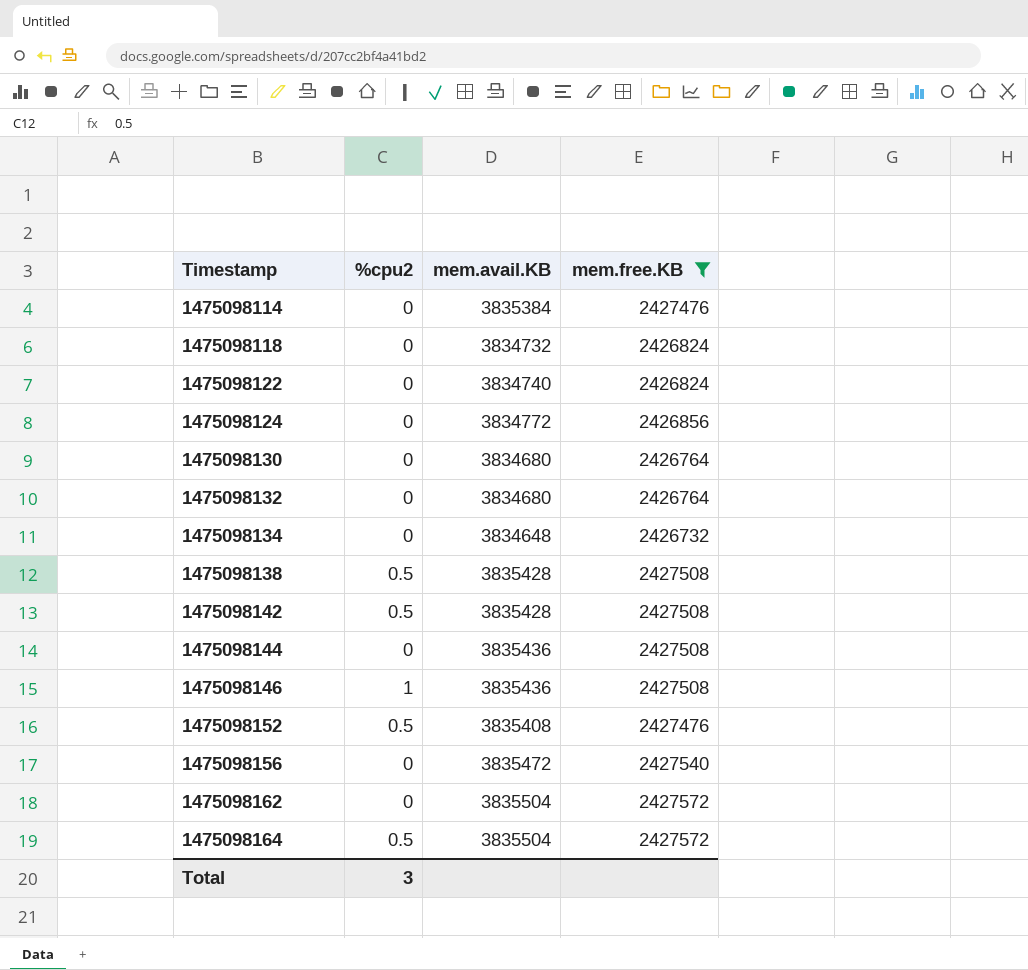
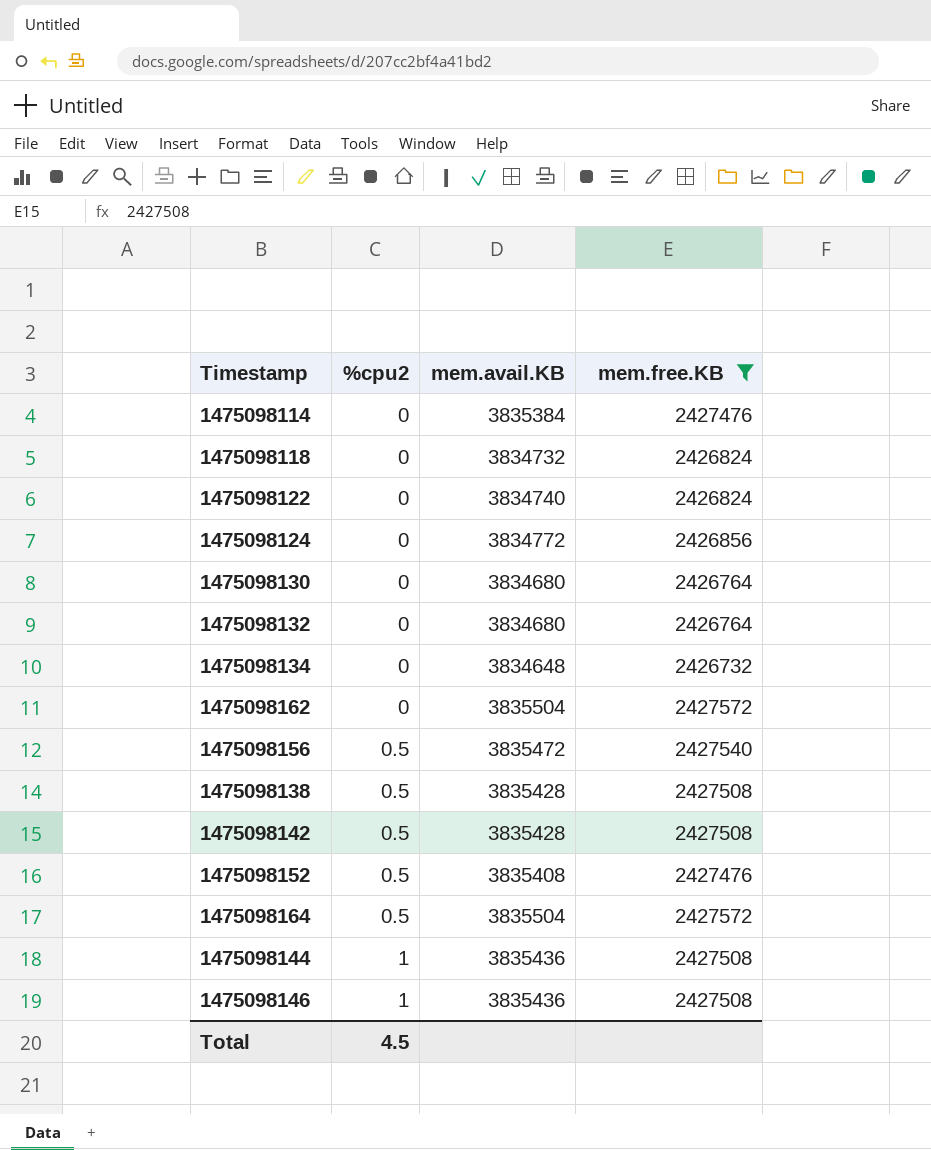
row order: Timestamp ascending -> %cpu2 ascending
1475098156 | %cpu2: 0 -> 0.5
1475098144 | %cpu2: 0 -> 1
Total | %cpu2: 3 -> 4.5

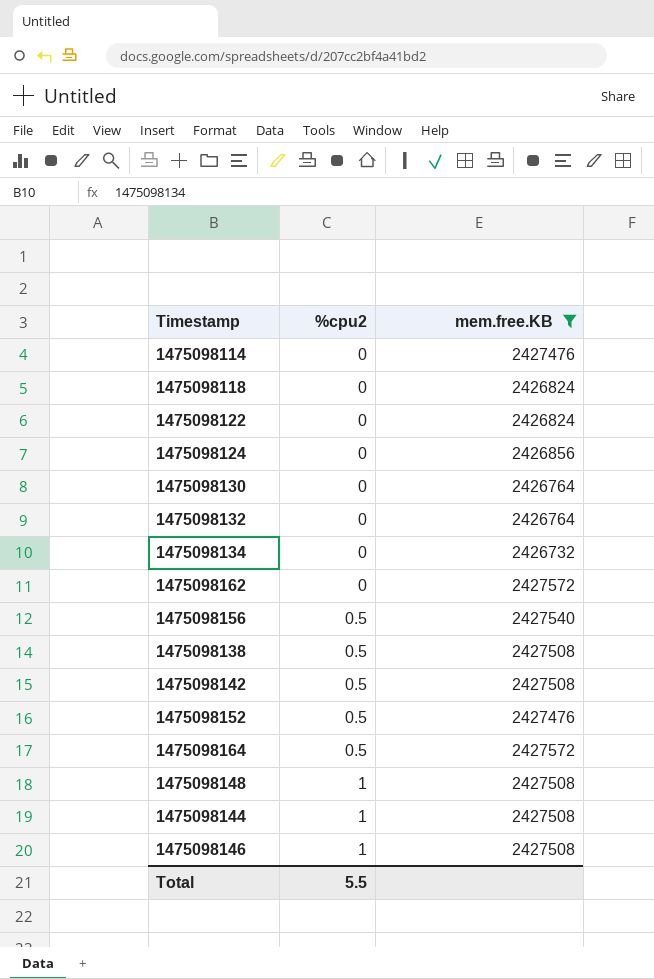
column mem.avail.KB | position: 3 -> none
row 1475098148: none -> 1 | 2427508
Total | %cpu2: 4.5 -> 5.5

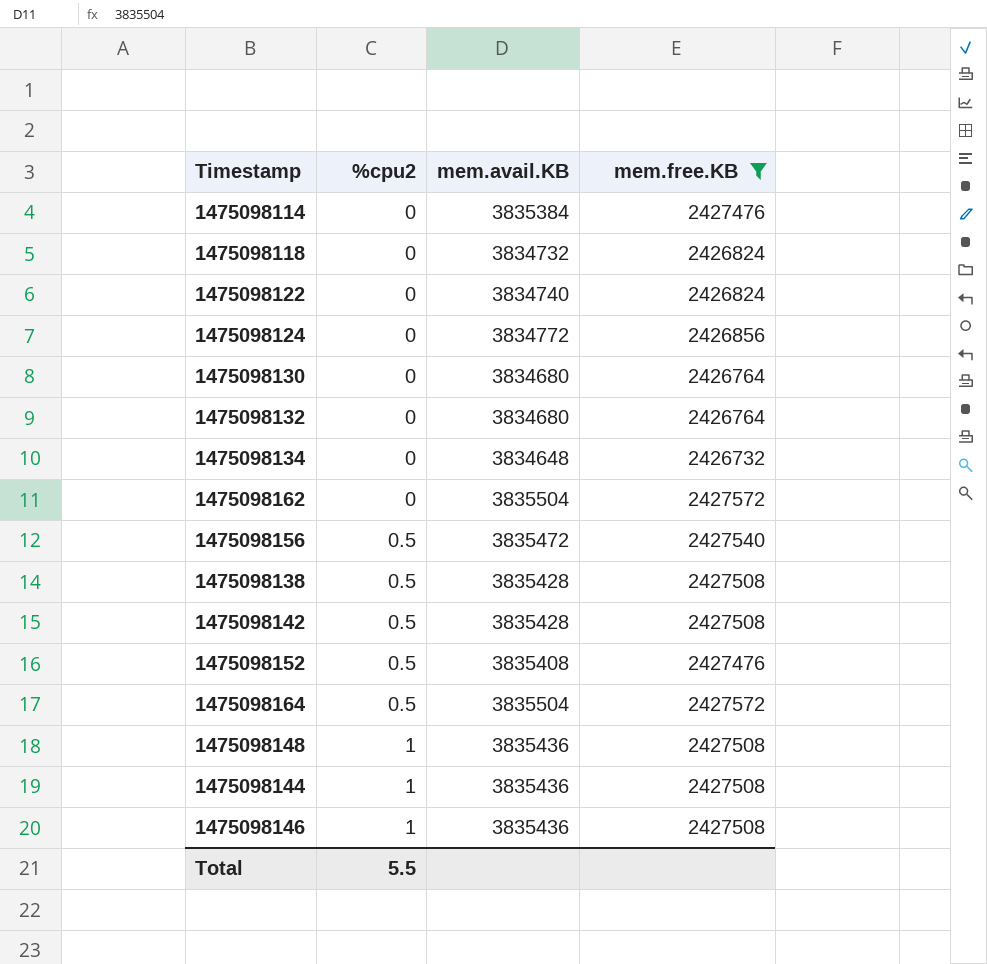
column mem.avail.KB | position: none -> 3

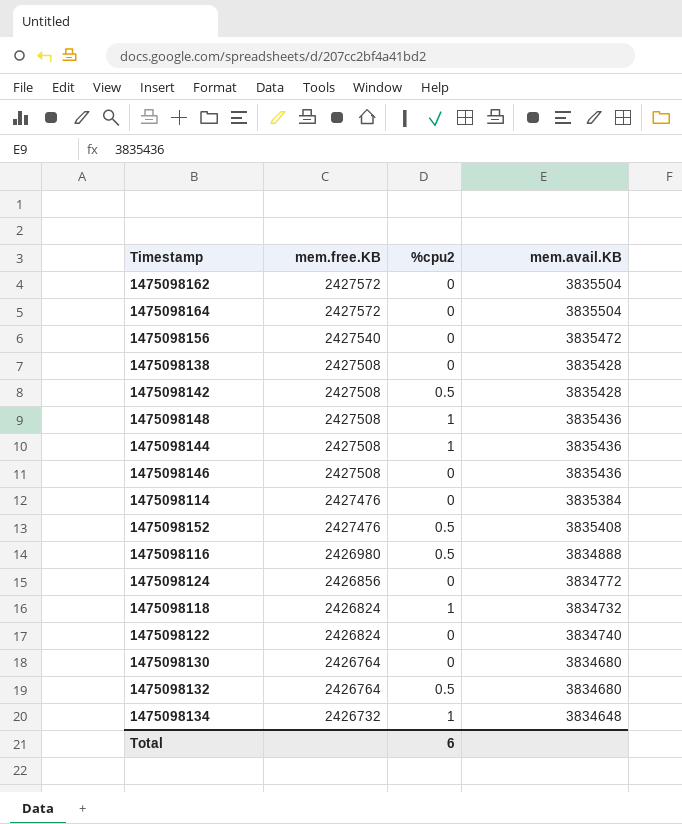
filter: mem.free.KB != 2426980 -> none
row order: %cpu2 ascending -> mem.free.KB descending
column mem.free.KB | position: 4 -> 2
1475098164 | %cpu2: 0.5 -> 0
1475098156 | %cpu2: 0.5 -> 0
1475098138 | %cpu2: 0.5 -> 0
1475098146 | %cpu2: 1 -> 0
1475098118 | %cpu2: 0 -> 1
1475098132 | %cpu2: 0 -> 0.5
1475098134 | %cpu2: 0 -> 1
Total | %cpu2: 5.5 -> 6

